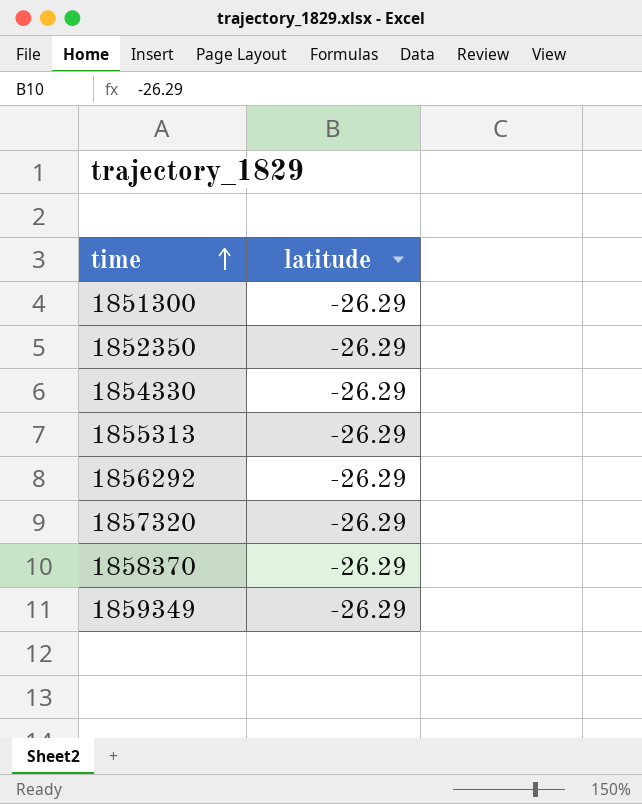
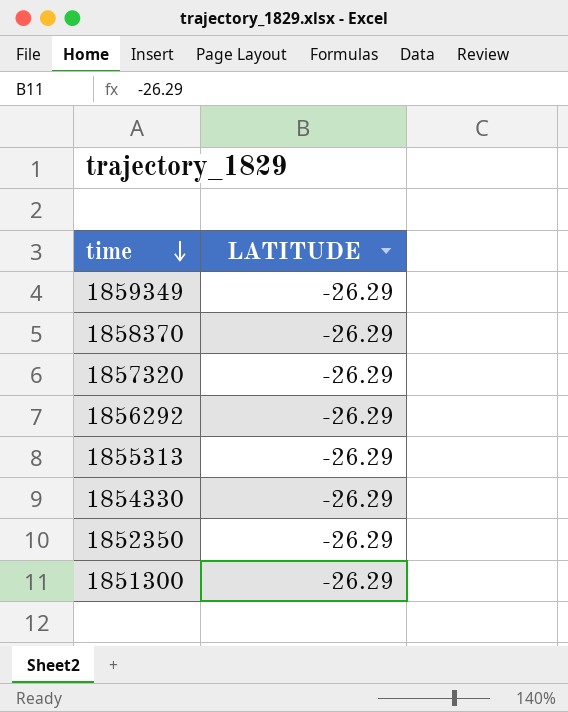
row order: time ascending -> time descending
column name: latitude -> LATITUDE

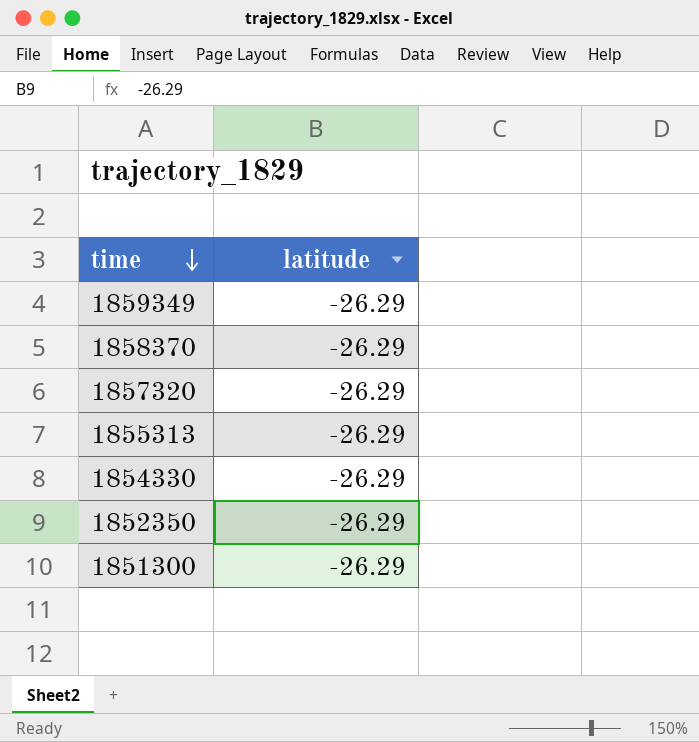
column name: LATITUDE -> latitude
row 1856292: -26.29 -> none

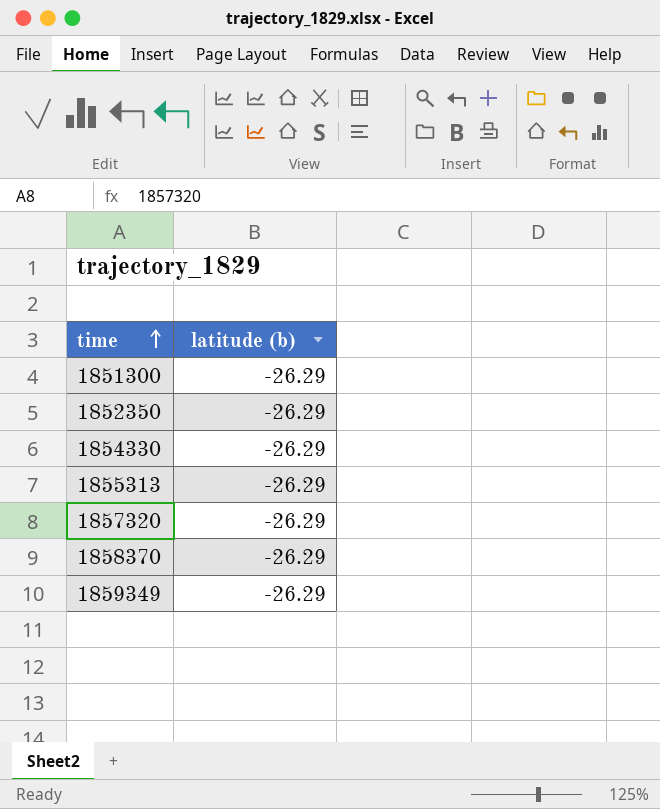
row order: time descending -> time ascending
column name: latitude -> latitude (b)

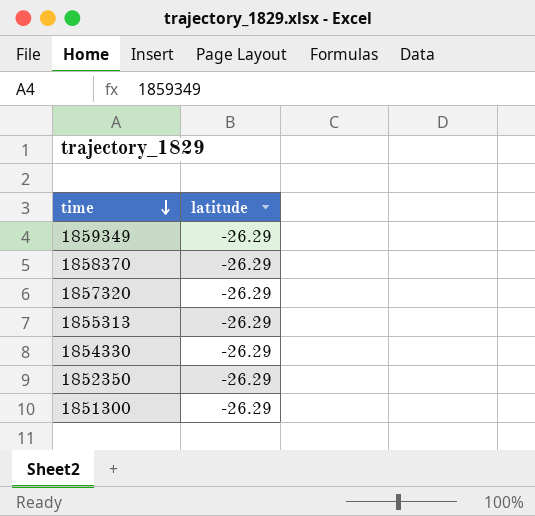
row order: time ascending -> time descending
column name: latitude (b) -> latitude

